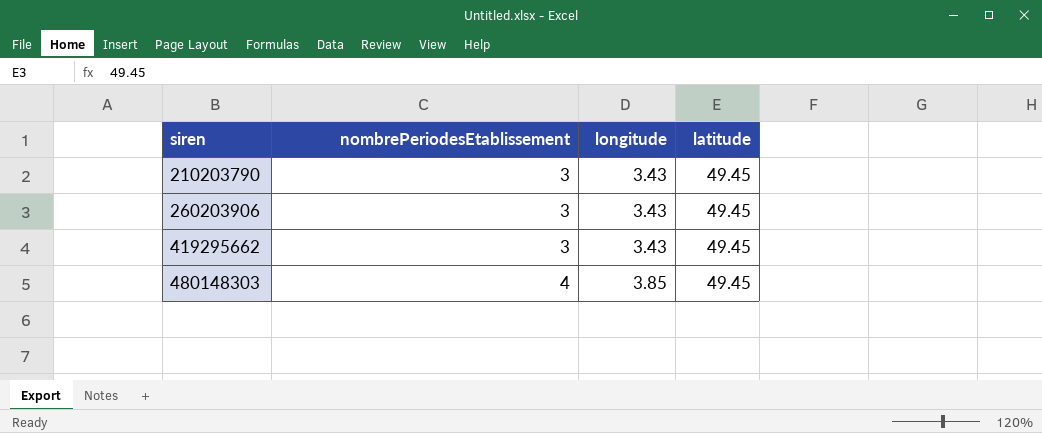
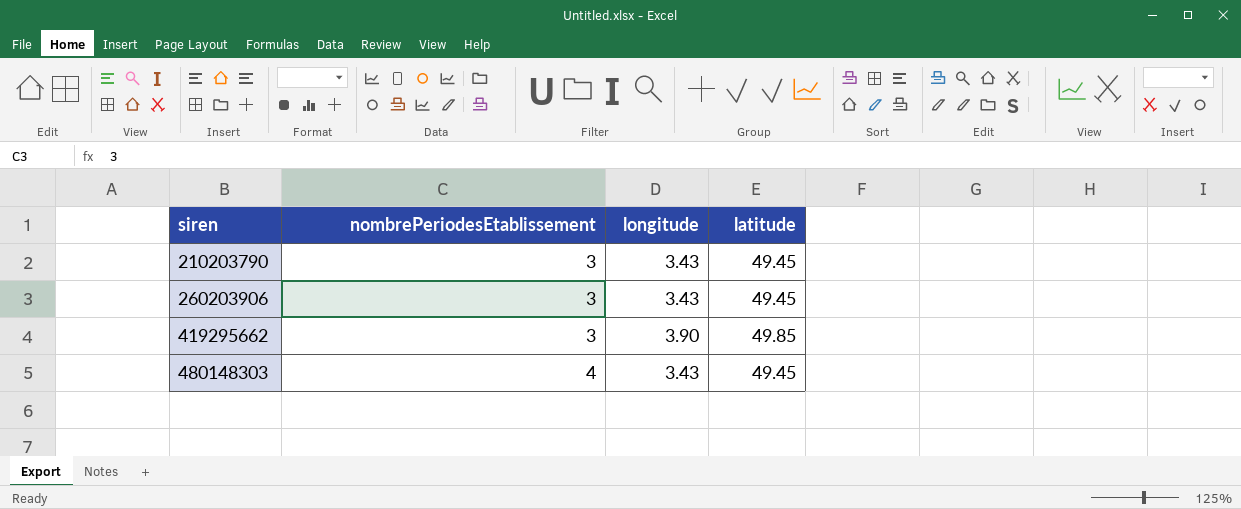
419295662 | longitude: 3.43 -> 3.90
419295662 | latitude: 49.45 -> 49.85
480148303 | longitude: 3.85 -> 3.43

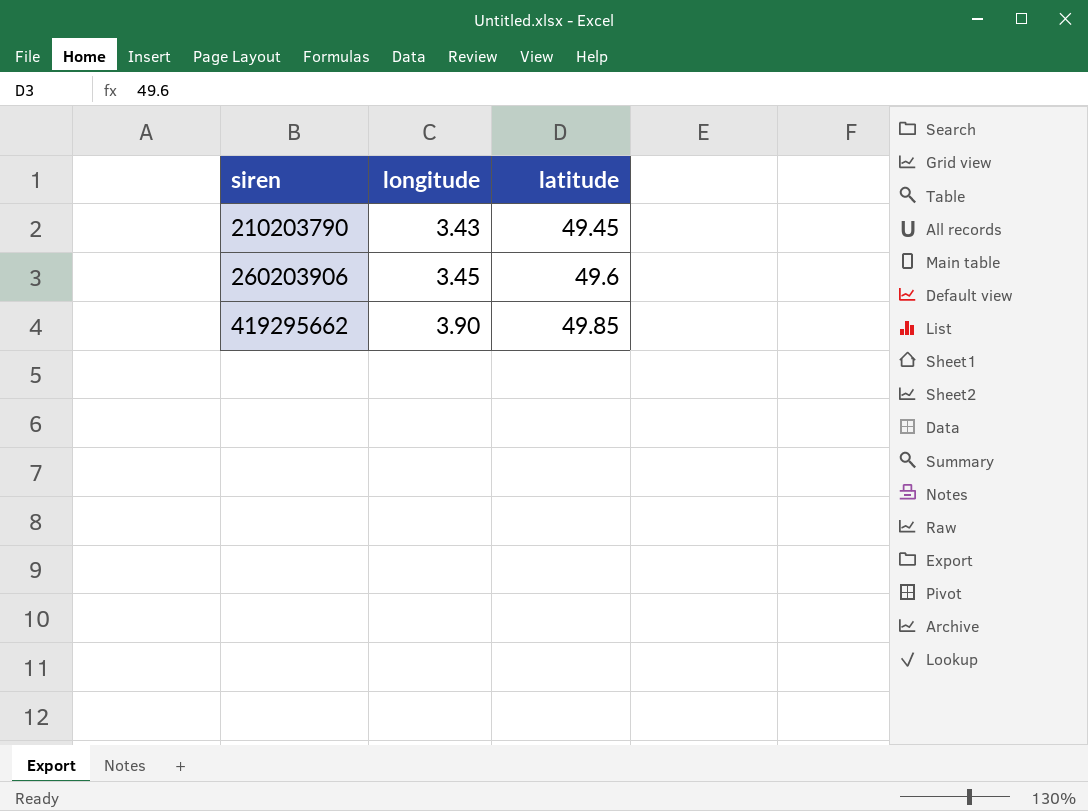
column nombrePeriodesEtablissement | position: 2 -> none
row 480148303: 4 | 3.43 | 49.45 -> none
260203906 | longitude: 3.43 -> 3.45
260203906 | latitude: 49.45 -> 49.6

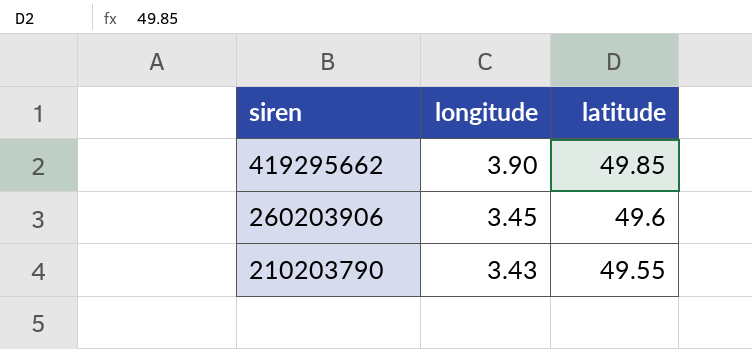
row order: siren ascending -> siren descending
210203790 | latitude: 49.45 -> 49.55

